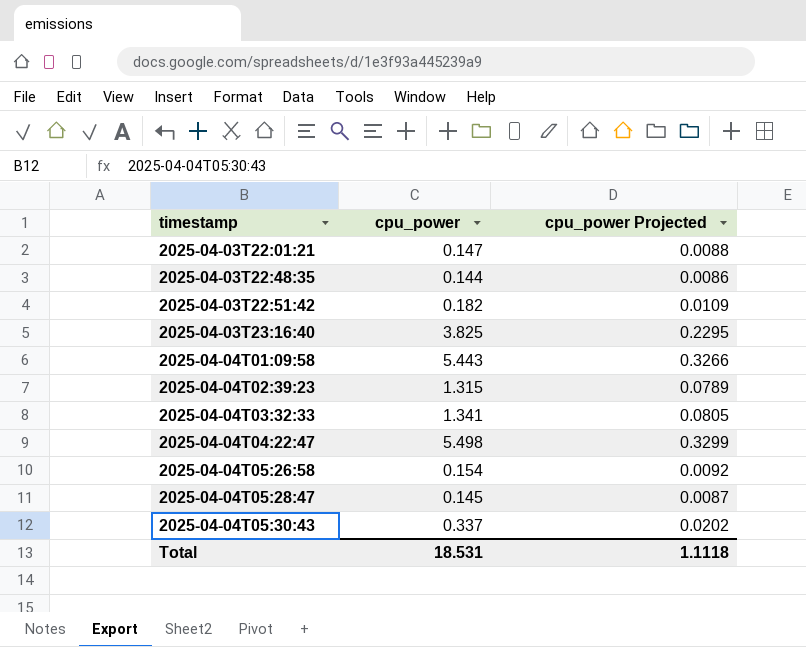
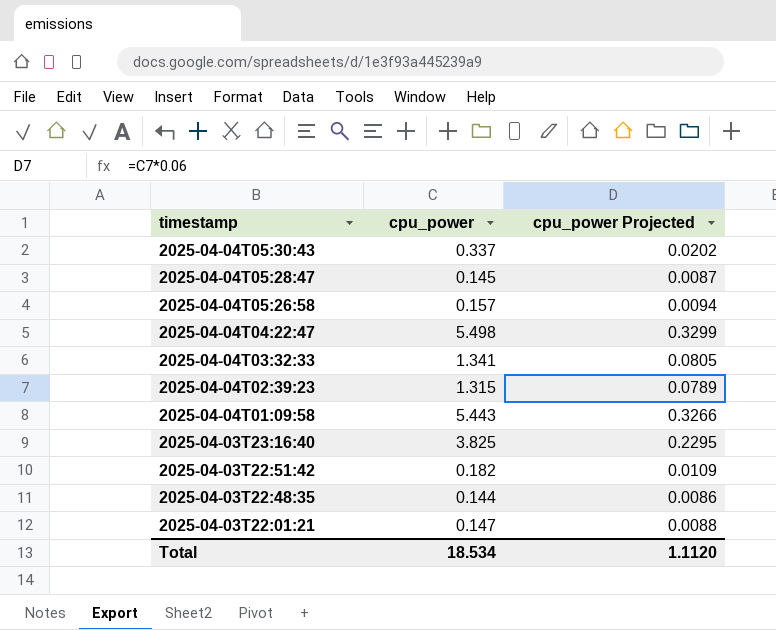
row order: timestamp ascending -> timestamp descending
2025-04-04T05:26:58 | cpu_power: 0.154 -> 0.157
2025-04-04T05:26:58 | cpu_power Projected: 0.0092 -> 0.0094
Total | cpu_power: 18.531 -> 18.534
Total | cpu_power Projected: 1.1118 -> 1.1120

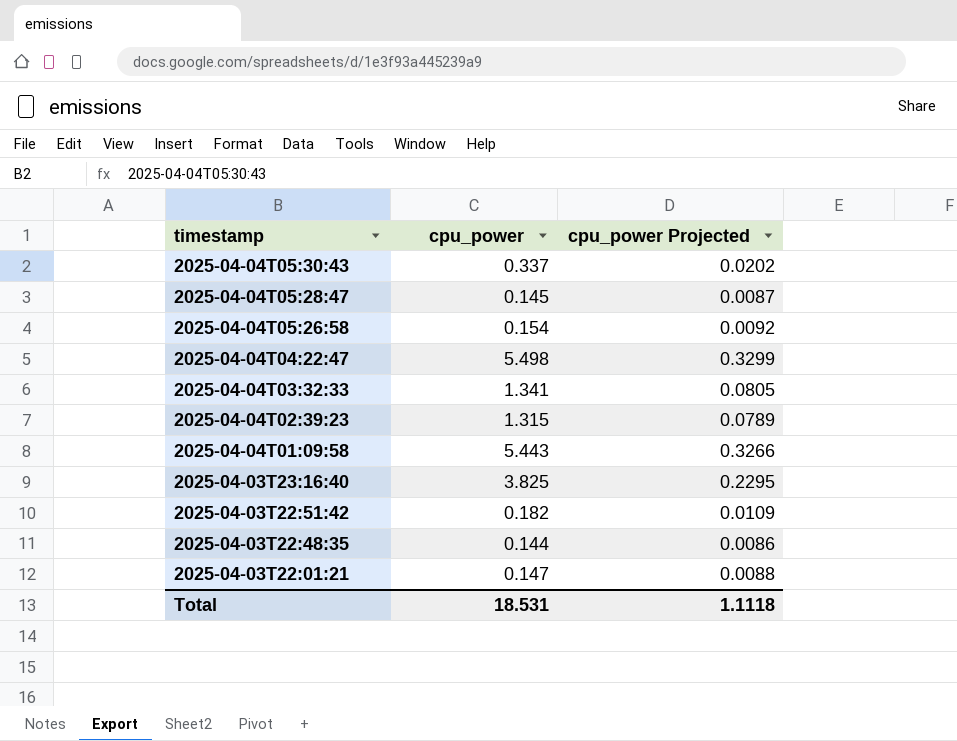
2025-04-04T05:26:58 | cpu_power: 0.157 -> 0.154
2025-04-04T05:26:58 | cpu_power Projected: 0.0094 -> 0.0092
Total | cpu_power: 18.534 -> 18.531
Total | cpu_power Projected: 1.1120 -> 1.1118

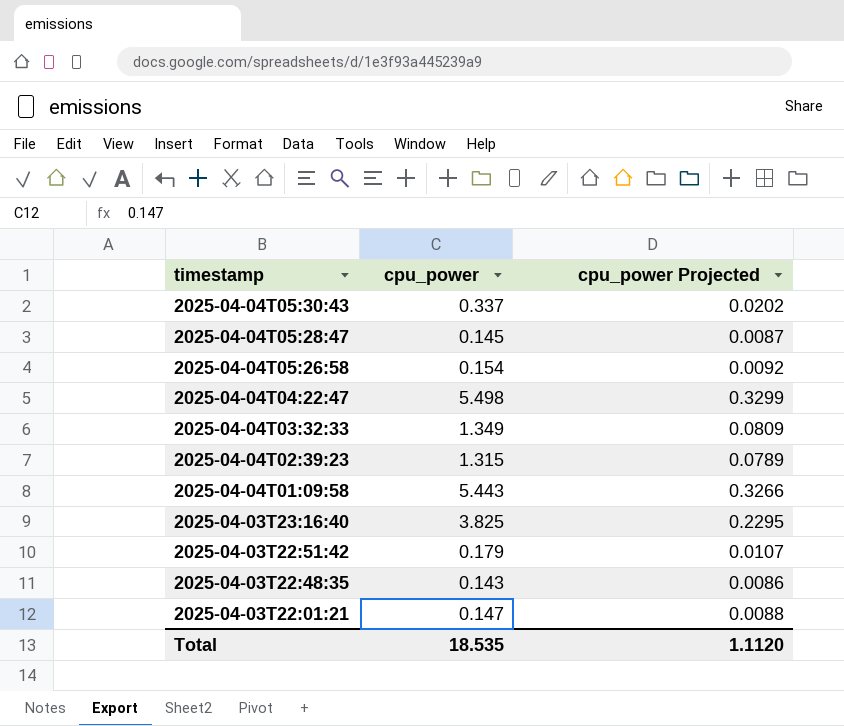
2025-04-04T03:32:33 | cpu_power: 1.341 -> 1.349
2025-04-04T03:32:33 | cpu_power Projected: 0.0805 -> 0.0809
2025-04-03T22:51:42 | cpu_power: 0.182 -> 0.179
2025-04-03T22:51:42 | cpu_power Projected: 0.0109 -> 0.0107
2025-04-03T22:48:35 | cpu_power: 0.144 -> 0.143
Total | cpu_power: 18.531 -> 18.535
Total | cpu_power Projected: 1.1118 -> 1.1120

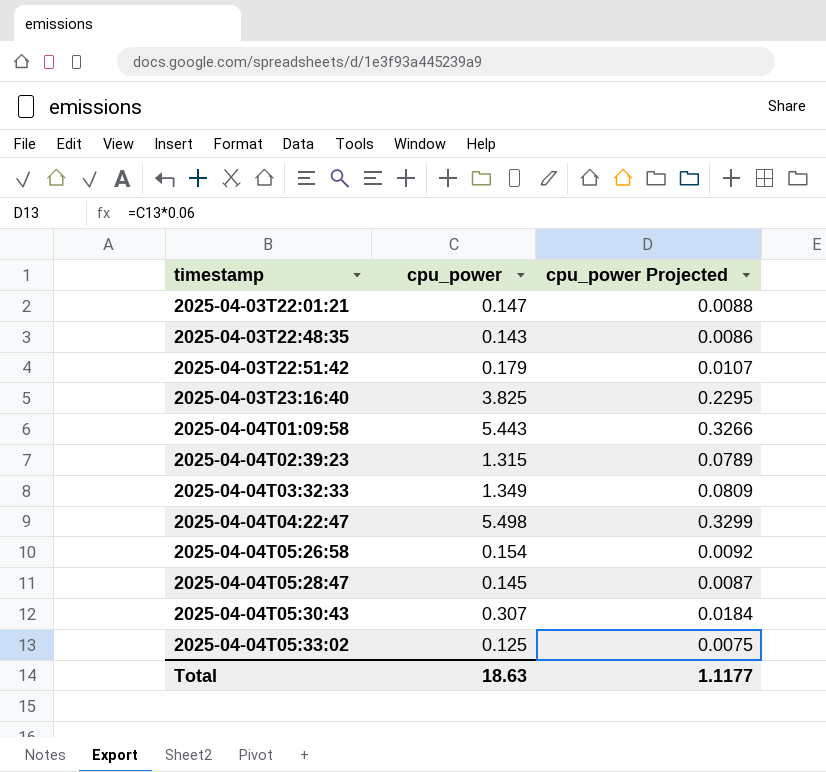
row order: timestamp descending -> timestamp ascending
2025-04-04T05:30:43 | cpu_power: 0.337 -> 0.307
2025-04-04T05:30:43 | cpu_power Projected: 0.0202 -> 0.0184
row 2025-04-04T05:33:02: none -> 0.125 | 0.0075
Total | cpu_power: 18.535 -> 18.63
Total | cpu_power Projected: 1.1120 -> 1.1177

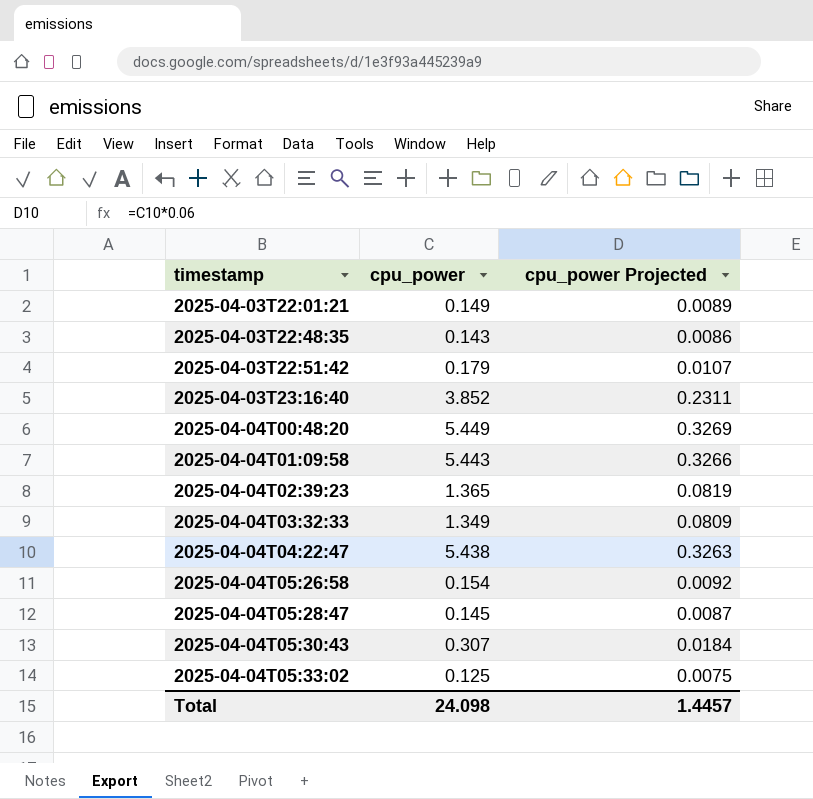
2025-04-03T22:01:21 | cpu_power: 0.147 -> 0.149
2025-04-03T22:01:21 | cpu_power Projected: 0.0088 -> 0.0089
2025-04-03T23:16:40 | cpu_power: 3.825 -> 3.852
2025-04-03T23:16:40 | cpu_power Projected: 0.2295 -> 0.2311
row 2025-04-04T00:48:20: none -> 5.449 | 0.3269
2025-04-04T02:39:23 | cpu_power: 1.315 -> 1.365
2025-04-04T02:39:23 | cpu_power Projected: 0.0789 -> 0.0819
2025-04-04T04:22:47 | cpu_power: 5.498 -> 5.438
2025-04-04T04:22:47 | cpu_power Projected: 0.3299 -> 0.3263
Total | cpu_power: 18.63 -> 24.098
Total | cpu_power Projected: 1.1177 -> 1.4457

